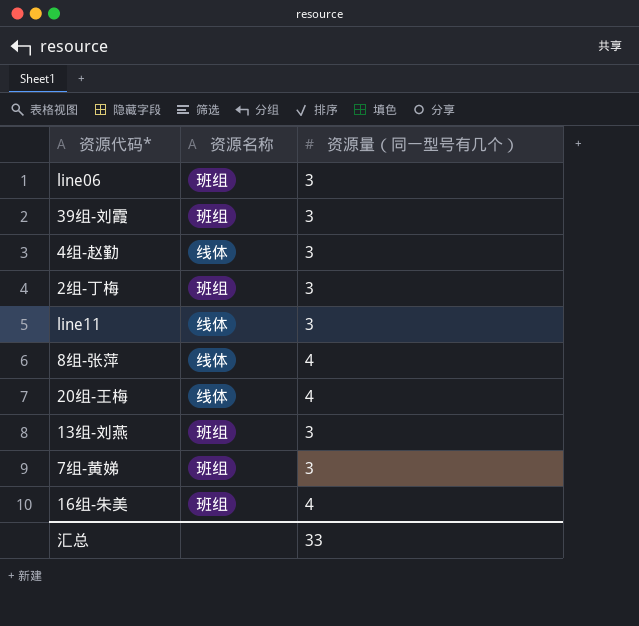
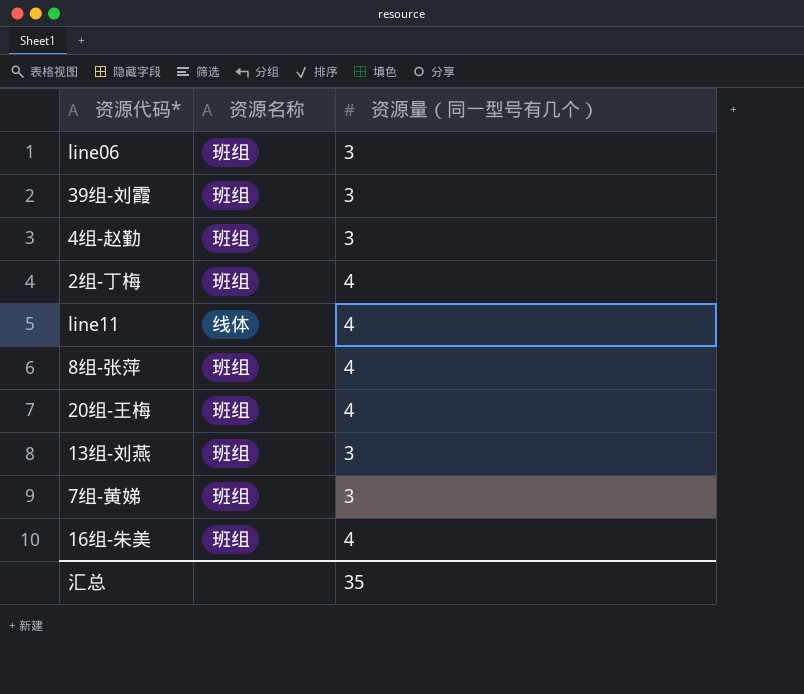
4组-赵勤 | 资源名称: 线体 -> 班组
2组-丁梅 | 资源量（同一型号有几个）: 3 -> 4
line11 | 资源量（同一型号有几个）: 3 -> 4
8组-张萍 | 资源名称: 线体 -> 班组
20组-王梅 | 资源名称: 线体 -> 班组
汇总 | 资源量（同一型号有几个）: 33 -> 35

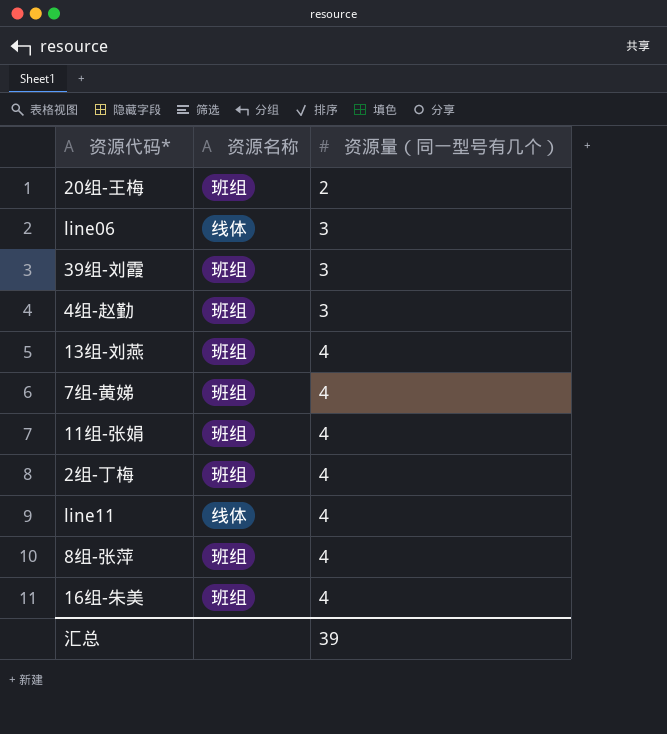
row order: none -> 资源量（同一型号有几个） ascending
20组-王梅 | 资源量（同一型号有几个）: 4 -> 2
line06 | 资源名称: 班组 -> 线体
13组-刘燕 | 资源量（同一型号有几个）: 3 -> 4
7组-黄娣 | 资源量（同一型号有几个）: 3 -> 4
row 11组-张娟: none -> 班组 | 4
汇总 | 资源量（同一型号有几个）: 35 -> 39

